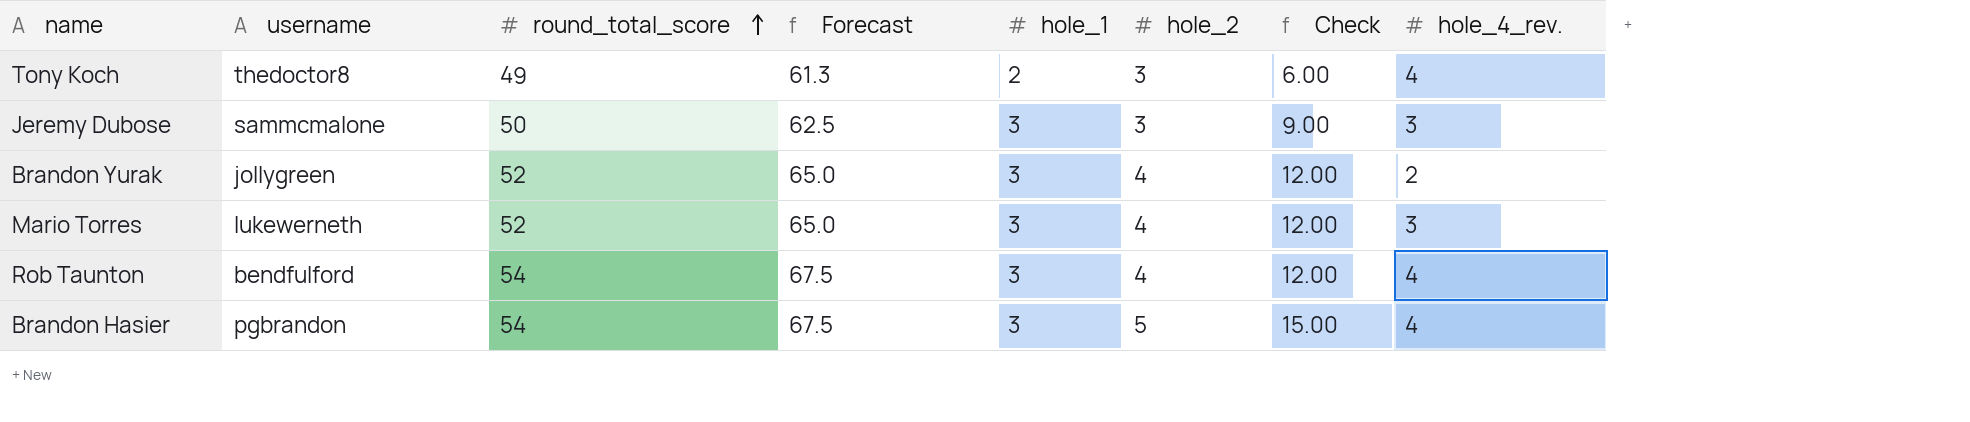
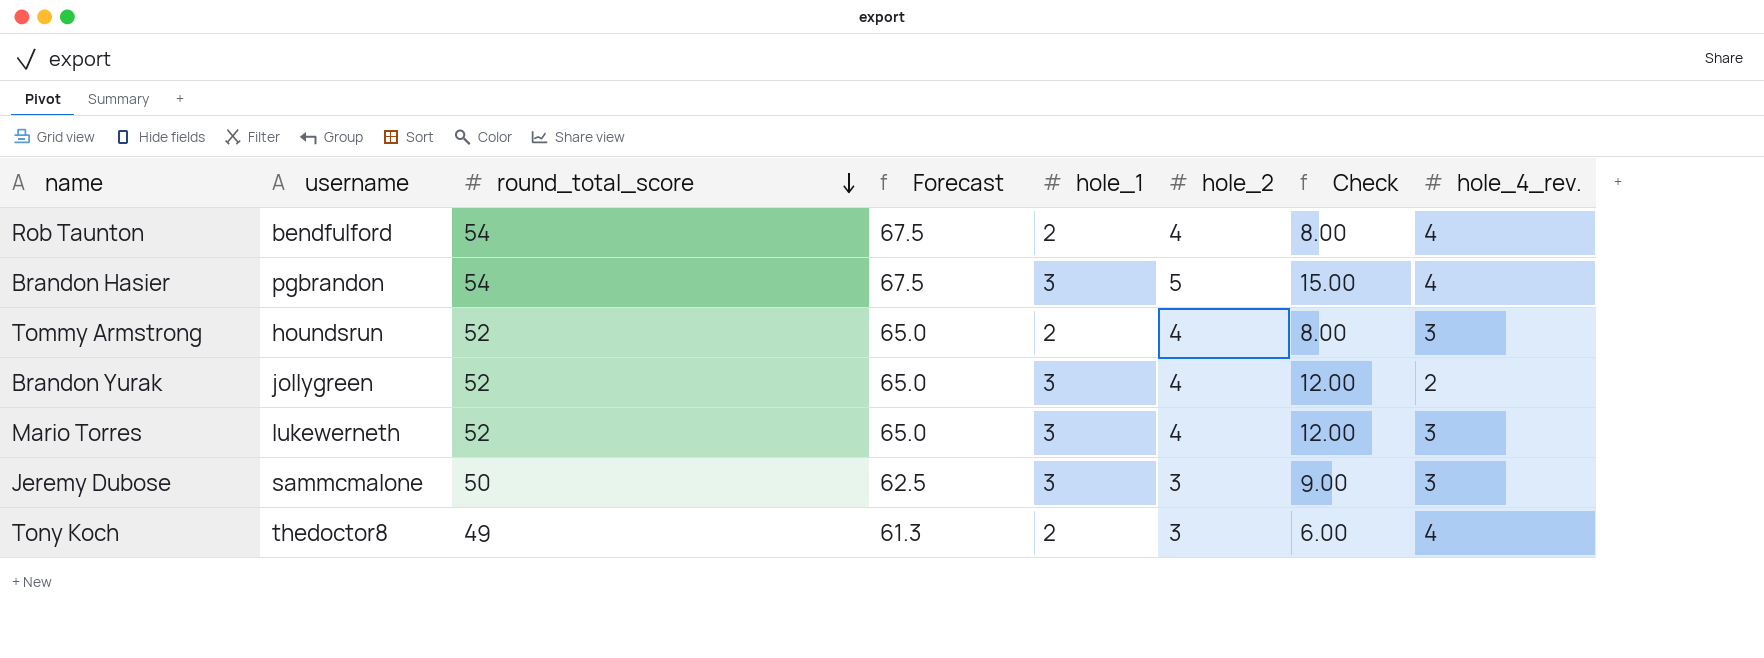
row order: round_total_score ascending -> round_total_score descending
Rob Taunton | hole_1: 3 -> 2
Rob Taunton | Check: 12.00 -> 8.00
row Tommy Armstrong: none -> houndsrun | 52 | 65.0 | 2 | 4 | 8.00 | 3

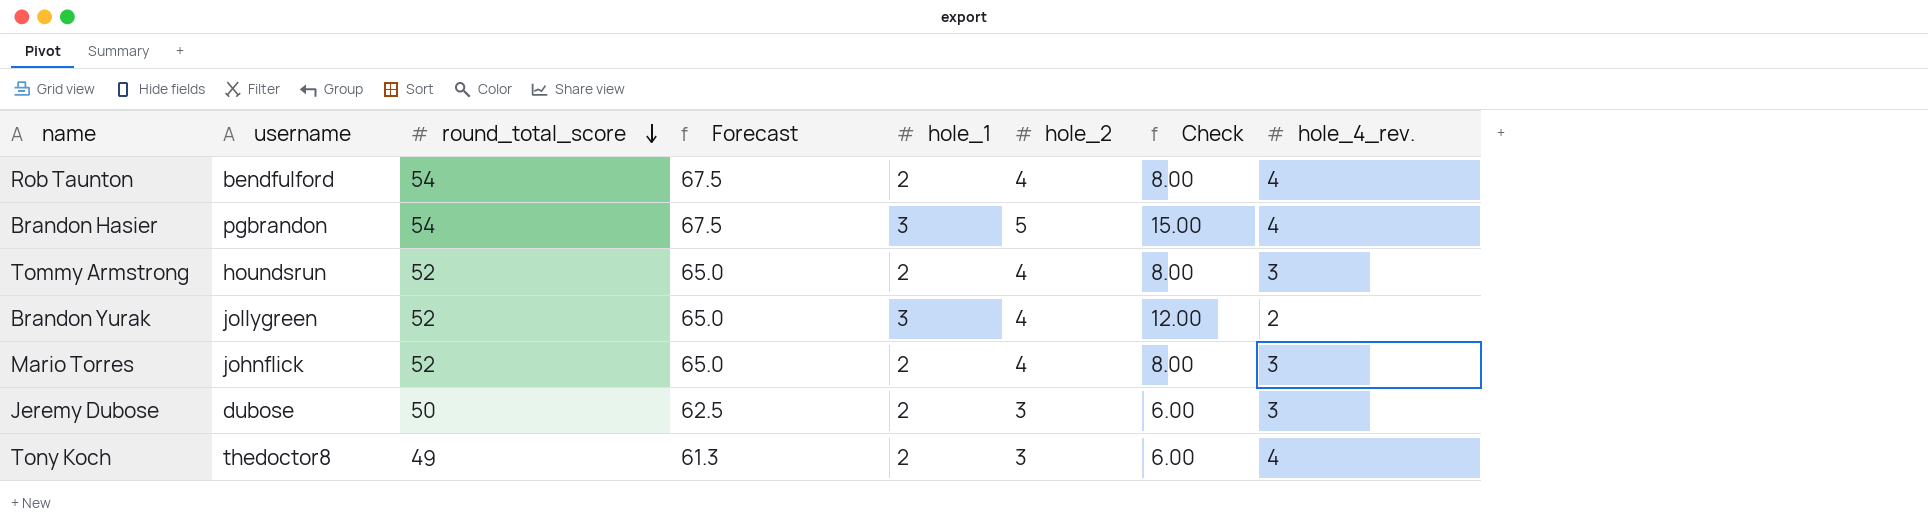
Mario Torres | username: lukewerneth -> johnflick
Mario Torres | hole_1: 3 -> 2
Mario Torres | Check: 12.00 -> 8.00
Jeremy Dubose | username: sammcmalone -> dubose
Jeremy Dubose | hole_1: 3 -> 2
Jeremy Dubose | Check: 9.00 -> 6.00

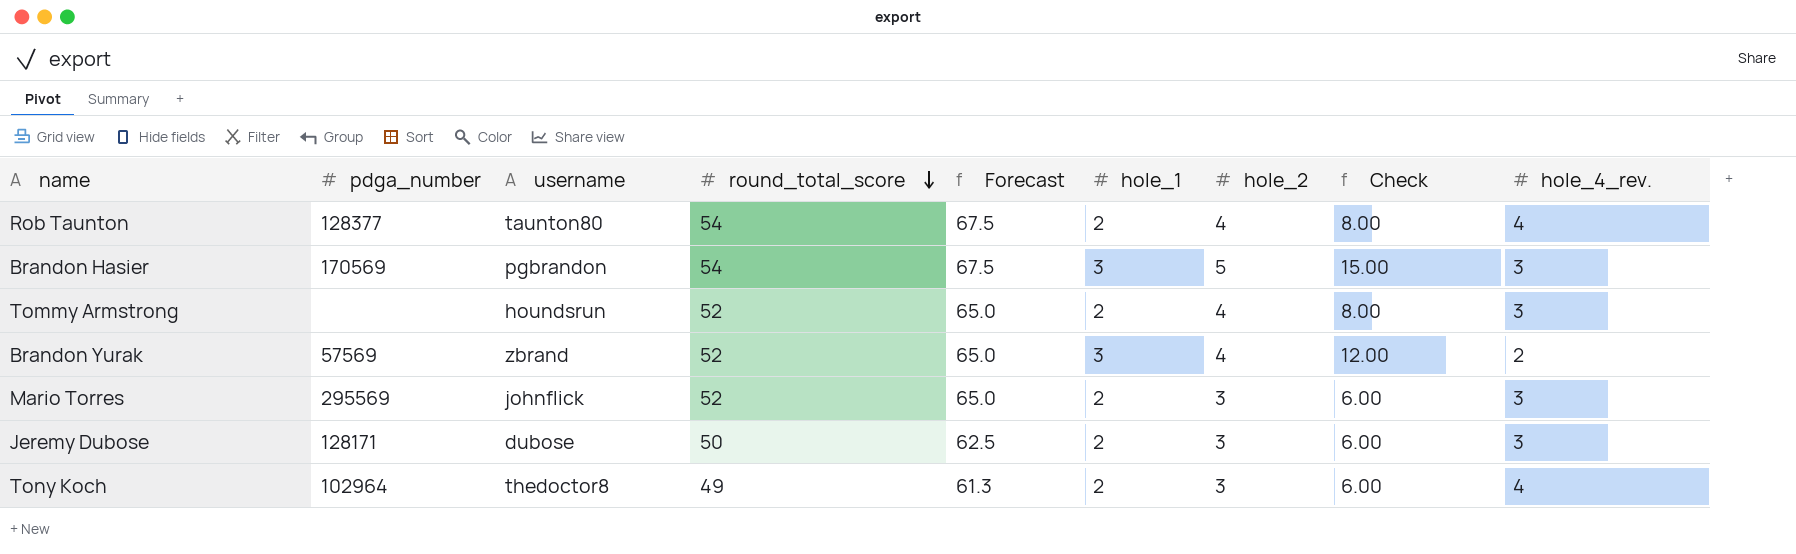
column pdga_number | position: none -> 2
Rob Taunton | username: bendfulford -> taunton80
Brandon Hasier | hole_4_rev.: 4 -> 3
Brandon Yurak | username: jollygreen -> zbrand
Mario Torres | hole_2: 4 -> 3
Mario Torres | Check: 8.00 -> 6.00

